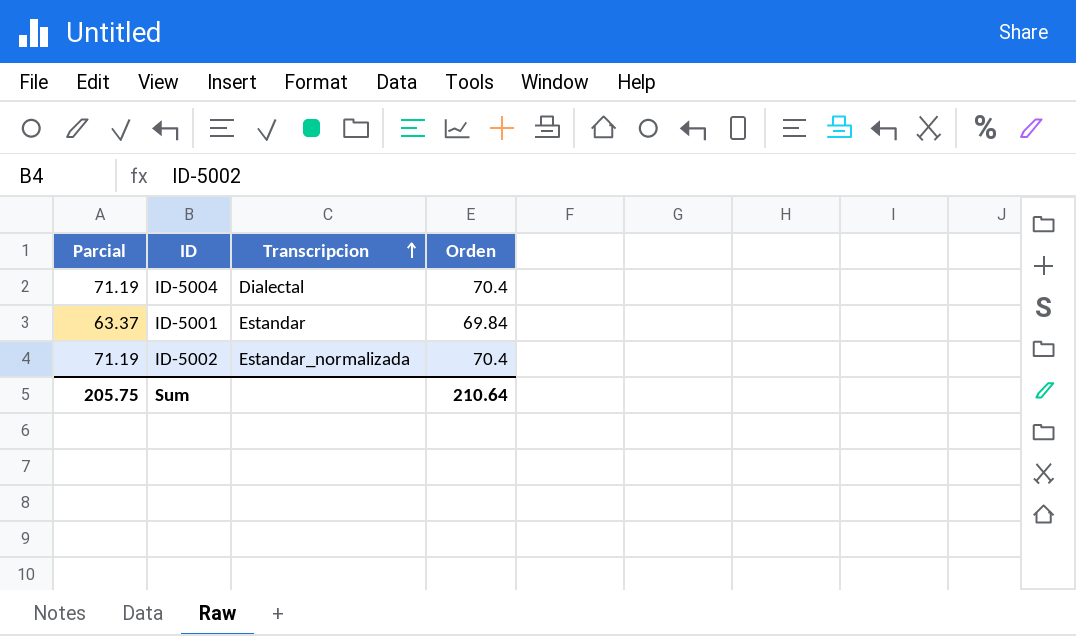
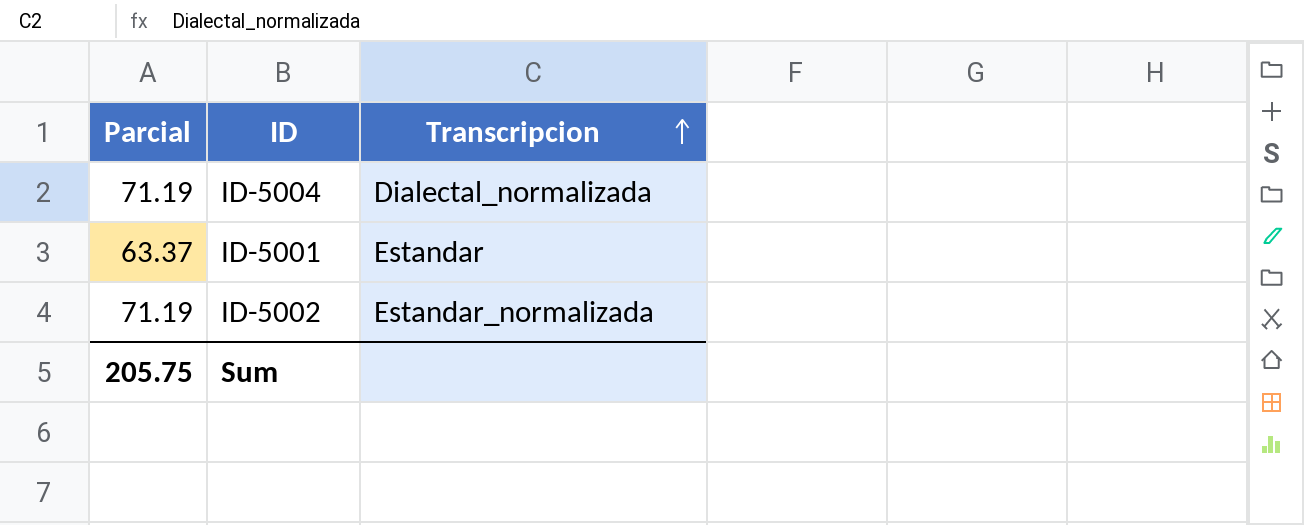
column Orden | position: 4 -> none
ID-5004 | Transcripcion: Dialectal -> Dialectal_normalizada

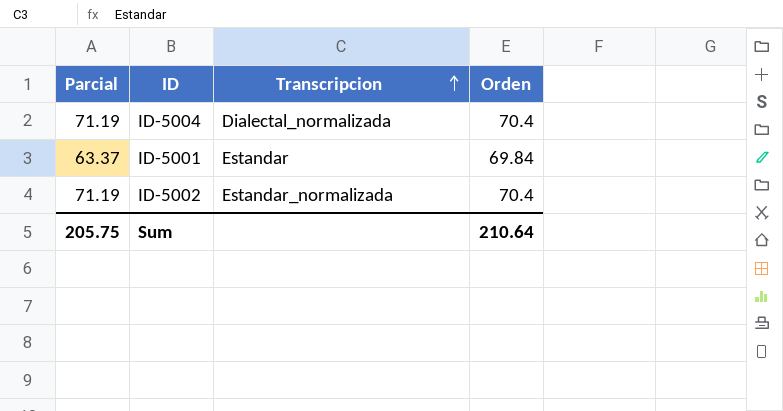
column Orden | position: none -> 4

